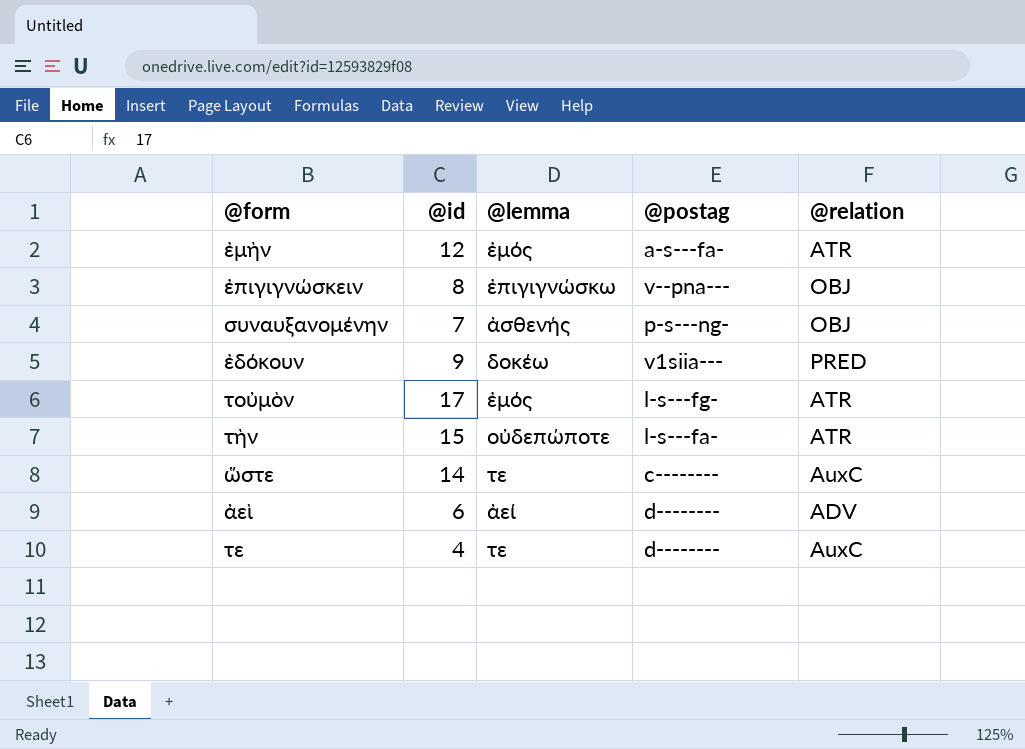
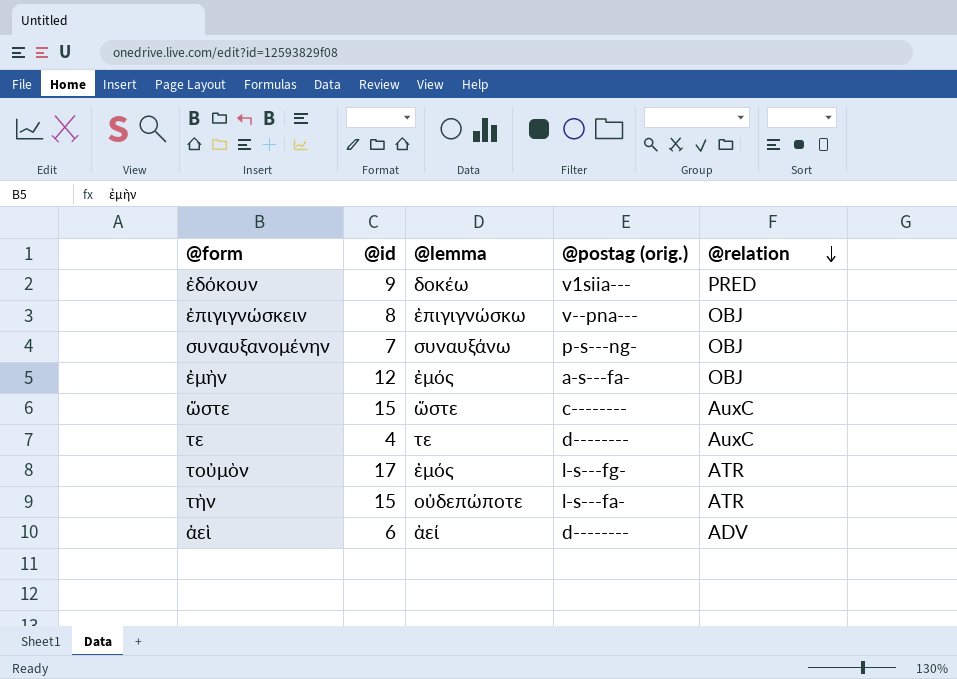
row order: none -> @relation descending
column name: @postag -> @postag (orig.)
συναυξανομένην | @lemma: ἀσθενής -> συναυξάνω
ἐμὴν | @relation: ATR -> OBJ
ὥστε | @id: 14 -> 15
ὥστε | @lemma: τε -> ὥστε

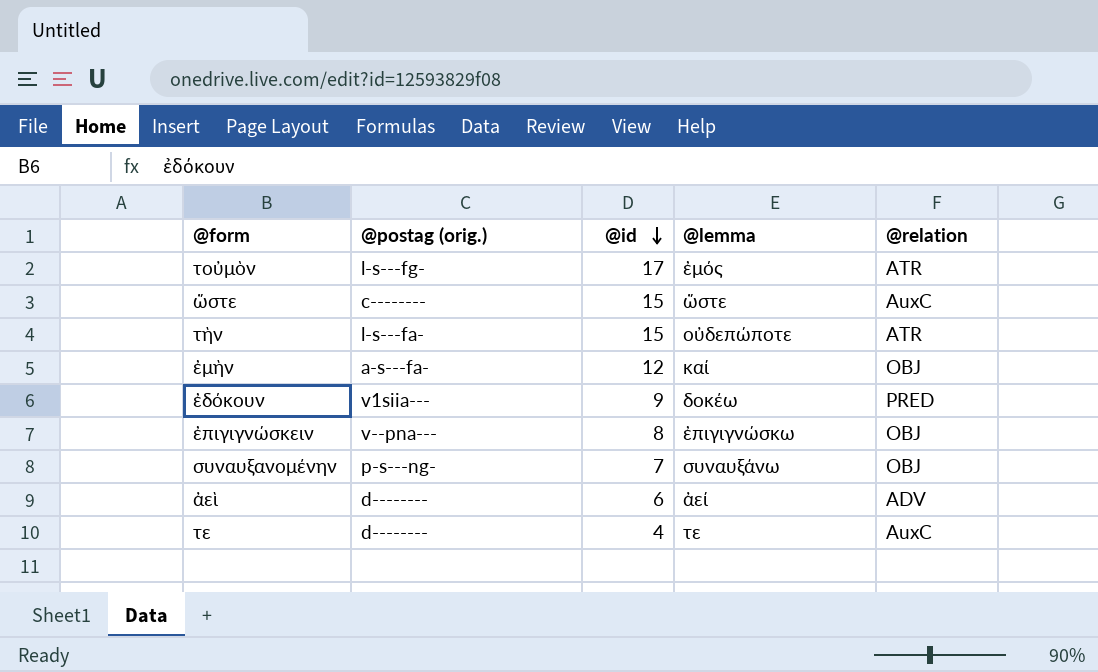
row order: @relation descending -> @id descending
column @postag (orig.) | position: 4 -> 2
ἐμὴν | @lemma: ἐμός -> καί

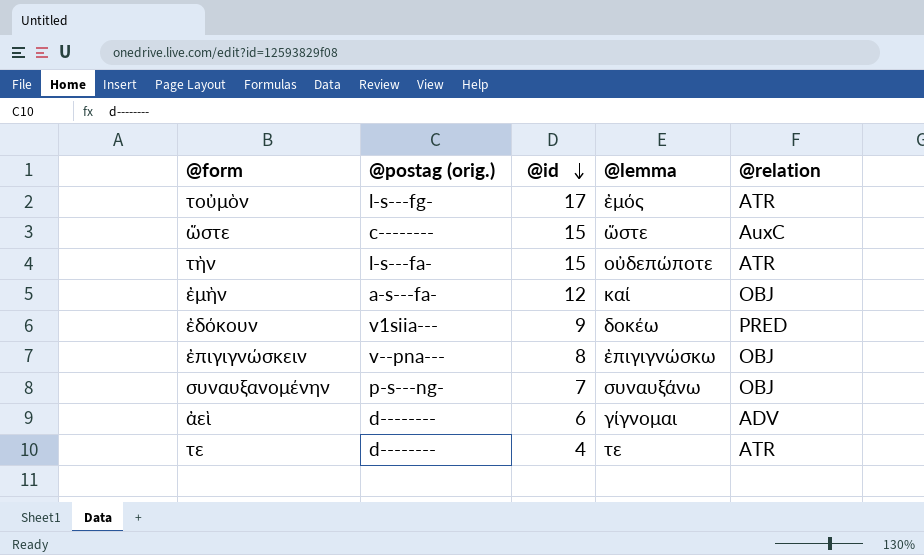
ἀεὶ | @lemma: ἀεί -> γίγνομαι
τε | @relation: AuxC -> ATR

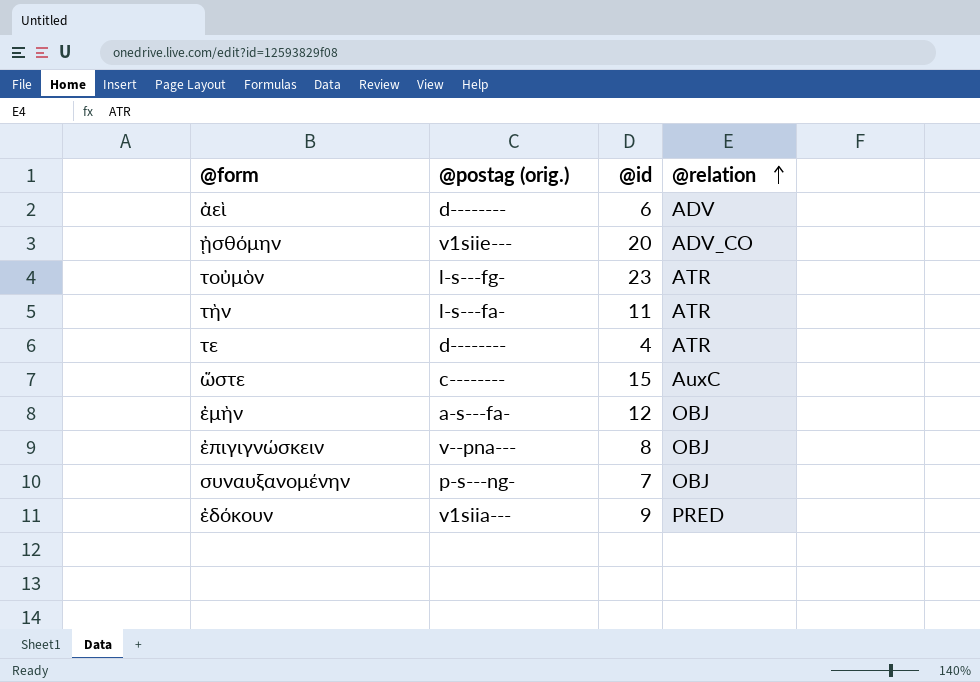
row order: @id descending -> @relation ascending
column @lemma | position: 4 -> none
row ᾐσθόμην: none -> v1siie--- | 20 | ADV_CO
τοὐμὸν | @id: 17 -> 23
τὴν | @id: 15 -> 11

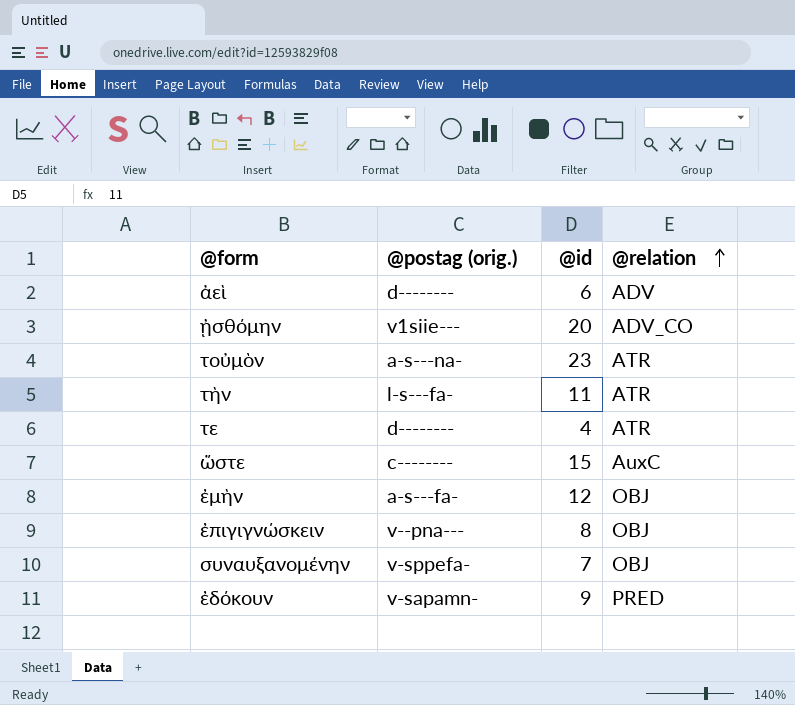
τοὐμὸν | @postag (orig.): l-s---fg- -> a-s---na-
συναυξανομένην | @postag (orig.): p-s---ng- -> v-sppefa-
ἐδόκουν | @postag (orig.): v1siia--- -> v-sapamn-

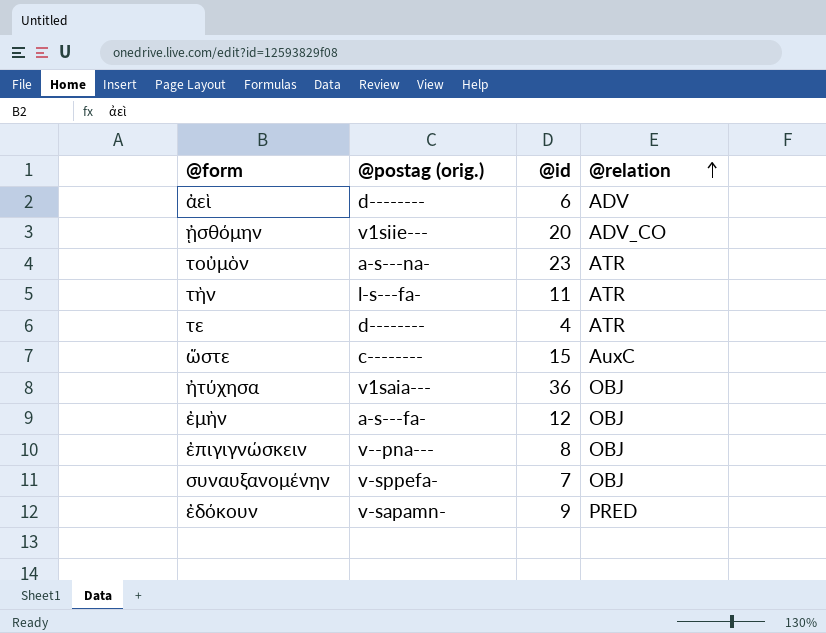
row ἠτύχησα: none -> v1saia--- | 36 | OBJ

